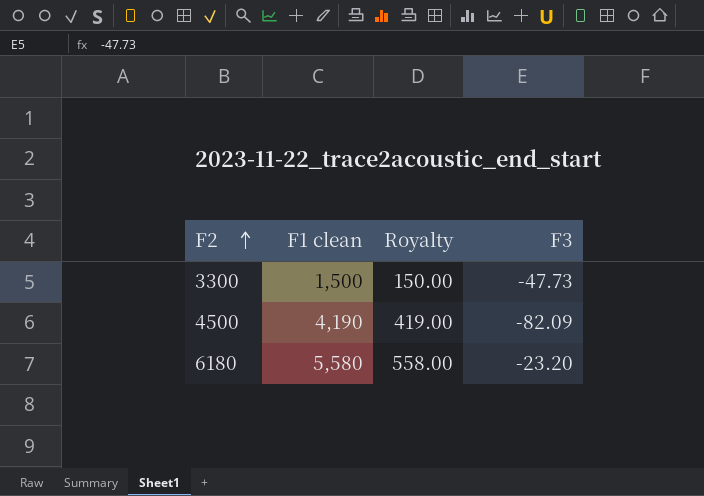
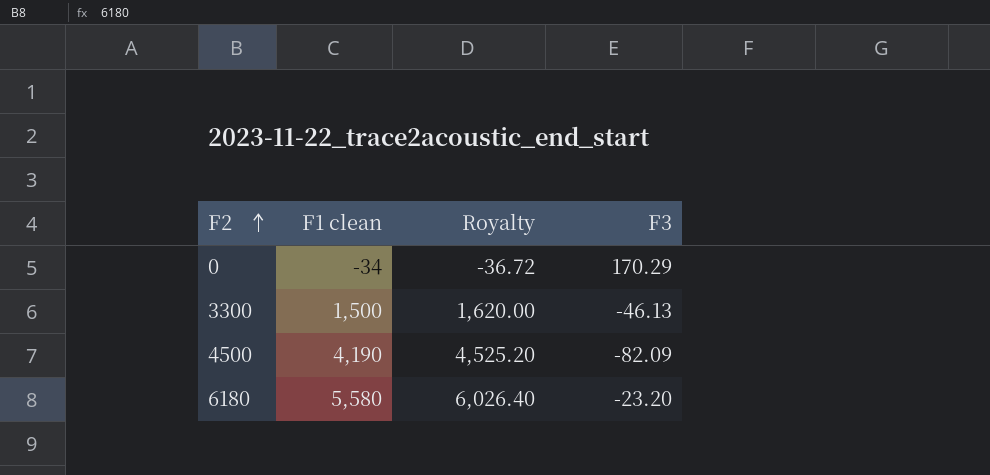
column Royalty | formula: [F1 clean] * 0.1 -> [F1 clean] * 1.08
row 0: none -> -34 | -36.72 | 170.29
3300 | F3: -47.73 -> -46.13

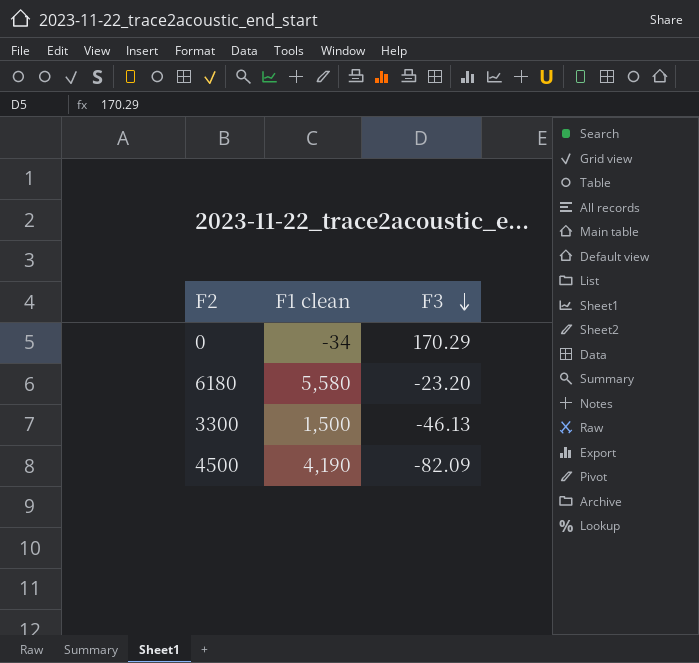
row order: F2 ascending -> F3 descending
column Royalty | formula: [F1 clean] * 1.08 -> none

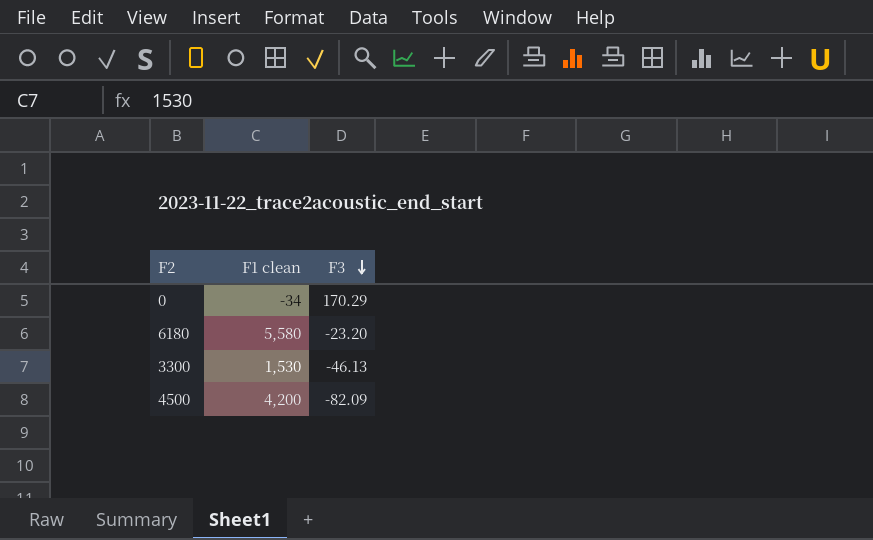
3300 | F1 clean: 1,500 -> 1,530
4500 | F1 clean: 4,190 -> 4,200

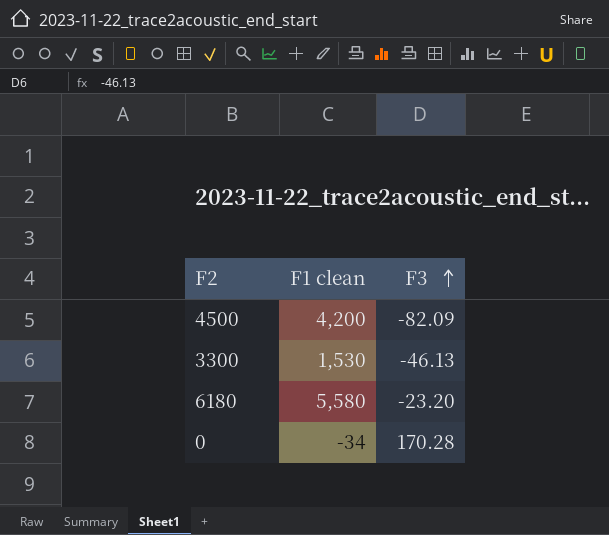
row order: F3 descending -> F3 ascending
0 | F3: 170.29 -> 170.28

